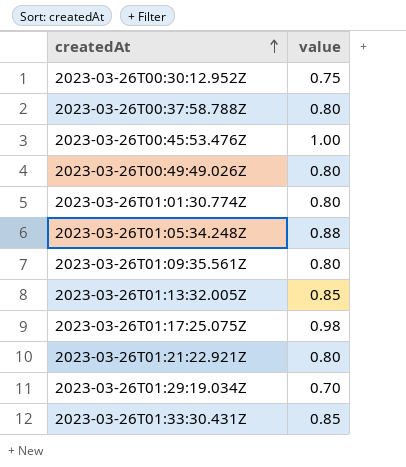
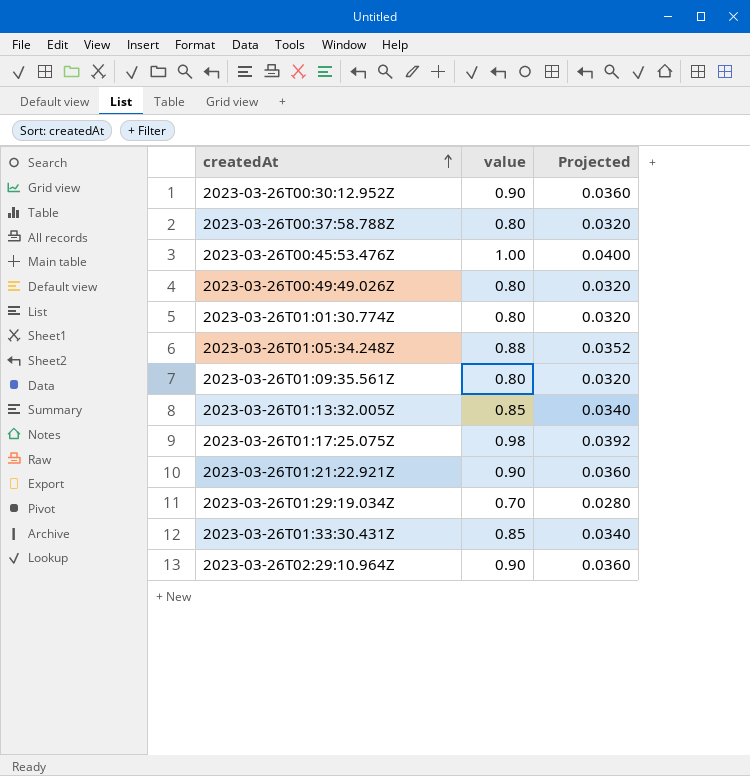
column Projected | formula: none -> [value] * 0.04
2023-03-26T00:30:12.952Z | value: 0.75 -> 0.90
2023-03-26T01:21:22.921Z | value: 0.80 -> 0.90
row 2023-03-26T02:29:10.964Z: none -> 0.90 | 0.0360

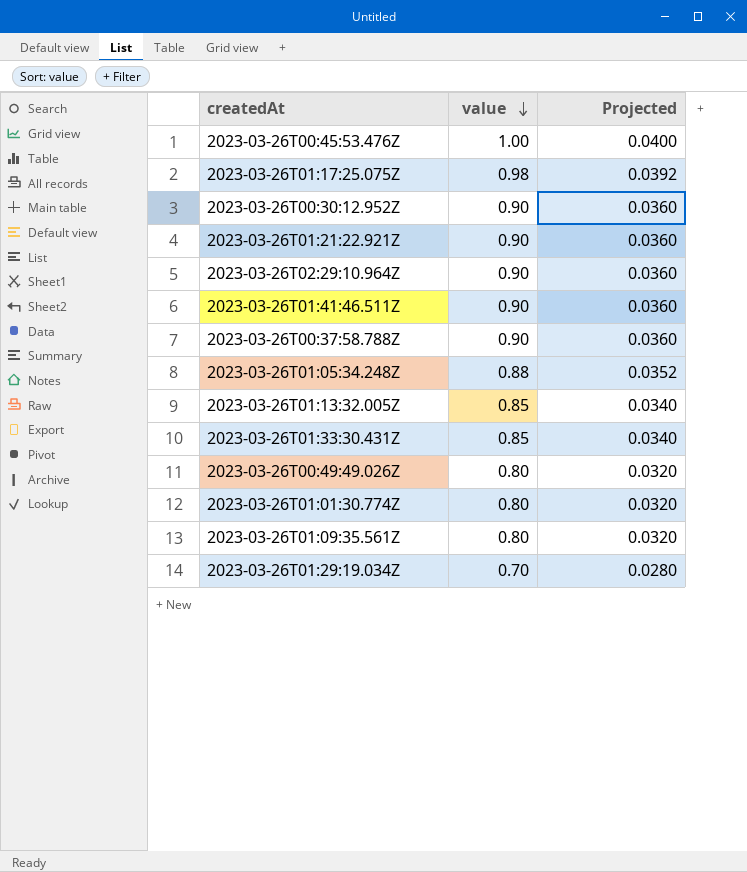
row order: createdAt ascending -> value descending
row 2023-03-26T01:41:46.511Z: none -> 0.90 | 0.0360
2023-03-26T00:37:58.788Z | value: 0.80 -> 0.90
2023-03-26T00:37:58.788Z | Projected: 0.0320 -> 0.0360

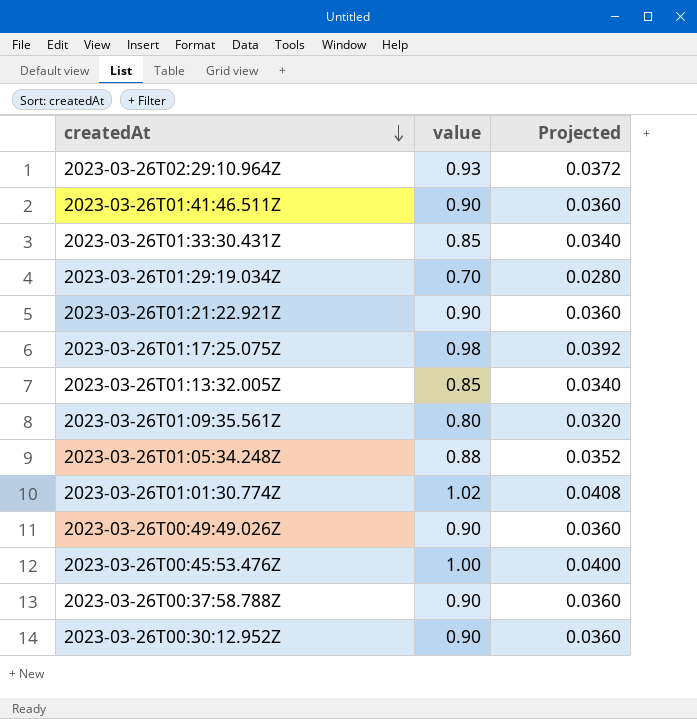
row order: value descending -> createdAt descending
2023-03-26T02:29:10.964Z | value: 0.90 -> 0.93
2023-03-26T02:29:10.964Z | Projected: 0.0360 -> 0.0372
2023-03-26T01:01:30.774Z | value: 0.80 -> 1.02
2023-03-26T01:01:30.774Z | Projected: 0.0320 -> 0.0408
2023-03-26T00:49:49.026Z | value: 0.80 -> 0.90
2023-03-26T00:49:49.026Z | Projected: 0.0320 -> 0.0360

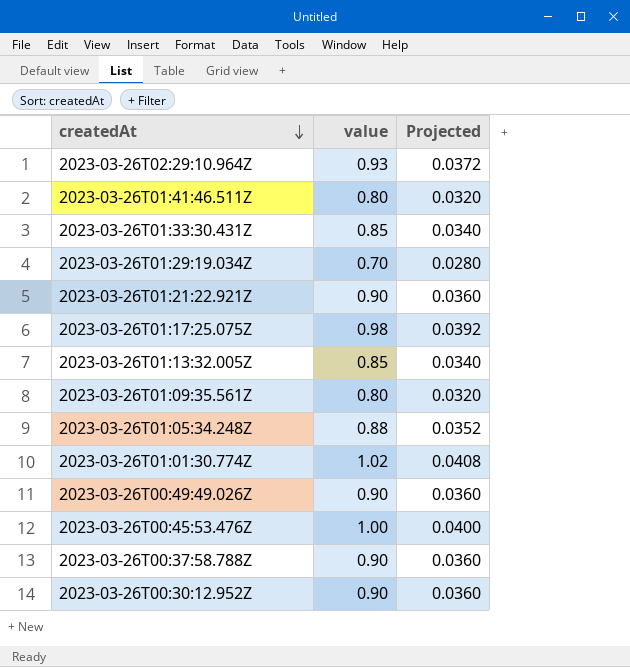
2023-03-26T01:41:46.511Z | value: 0.90 -> 0.80
2023-03-26T01:41:46.511Z | Projected: 0.0360 -> 0.0320

